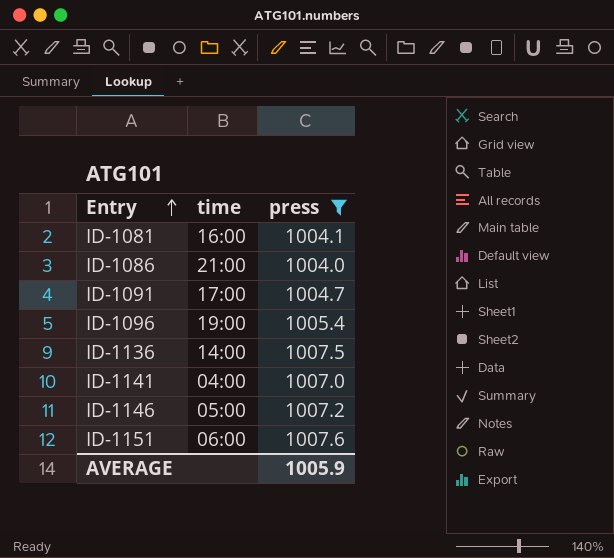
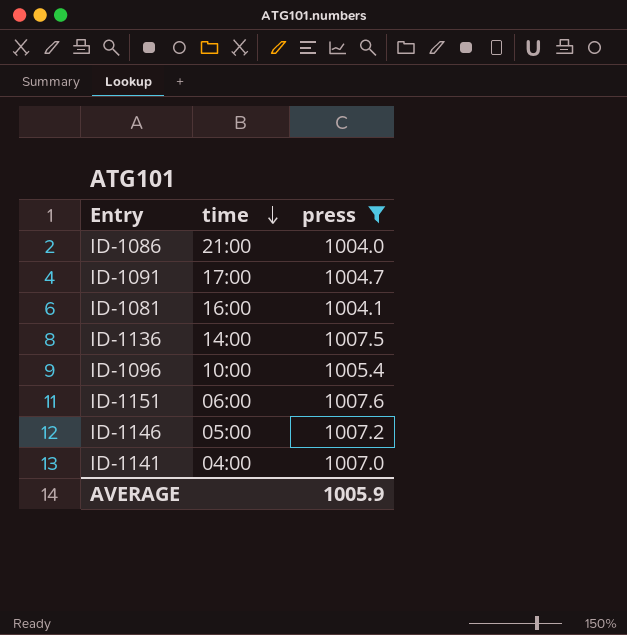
row order: Entry ascending -> time descending
ID-1096 | time: 19:00 -> 10:00

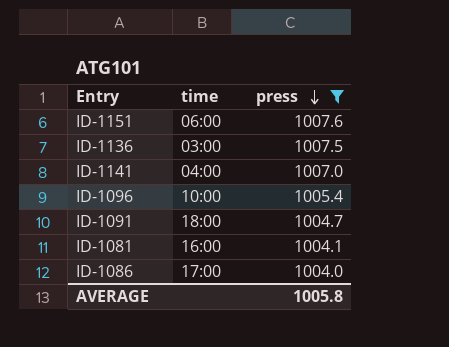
row order: time descending -> press descending
row ID-1146: 05:00 | 1007.2 -> none
ID-1136 | time: 14:00 -> 03:00
ID-1091 | time: 17:00 -> 18:00
ID-1086 | time: 21:00 -> 17:00
AVERAGE | press: 1005.9 -> 1005.8

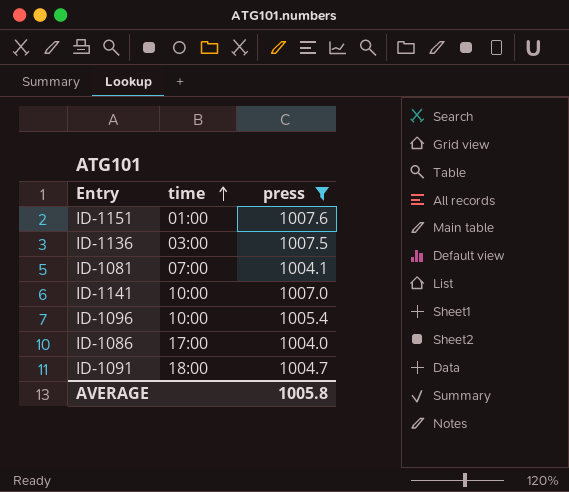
row order: press descending -> time ascending
ID-1151 | time: 06:00 -> 01:00
ID-1081 | time: 16:00 -> 07:00
ID-1141 | time: 04:00 -> 10:00

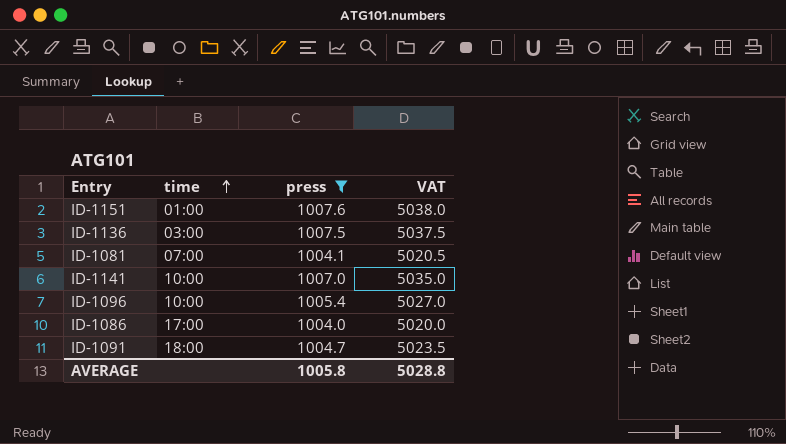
column VAT | formula: none -> [press] * 5

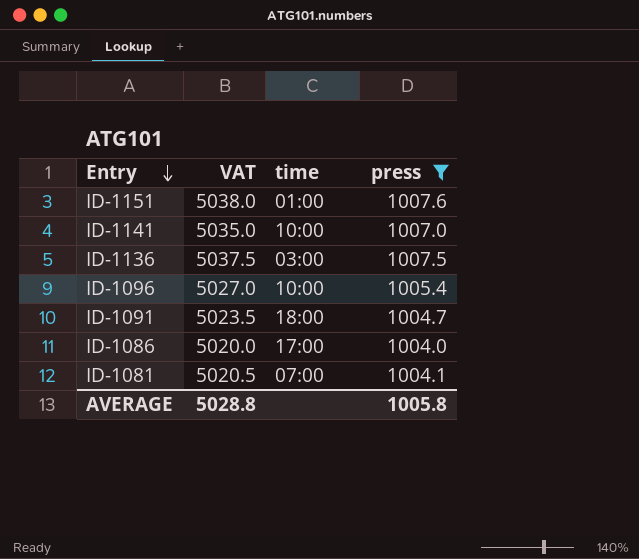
row order: time ascending -> Entry descending
column VAT | position: 4 -> 2

